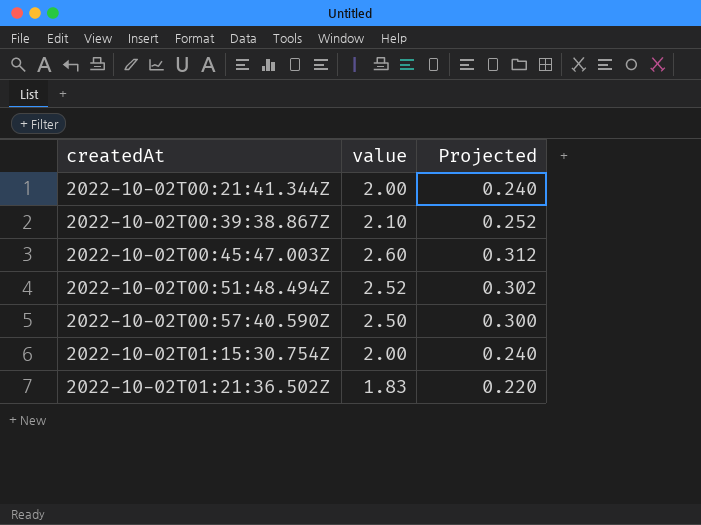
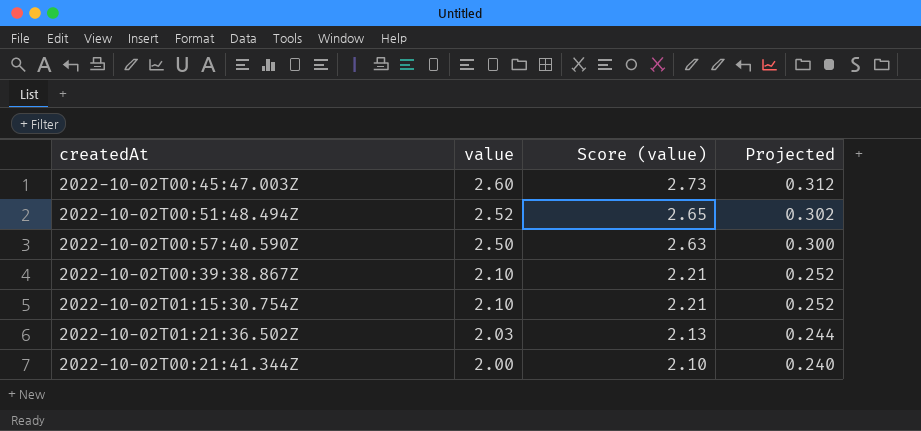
row order: createdAt ascending -> value descending
column Score (value) | formula: none -> [value] * 1.05
2022-10-02T01:15:30.754Z | value: 2.00 -> 2.10
2022-10-02T01:15:30.754Z | Projected: 0.240 -> 0.252
2022-10-02T01:21:36.502Z | value: 1.83 -> 2.03
2022-10-02T01:21:36.502Z | Projected: 0.220 -> 0.244

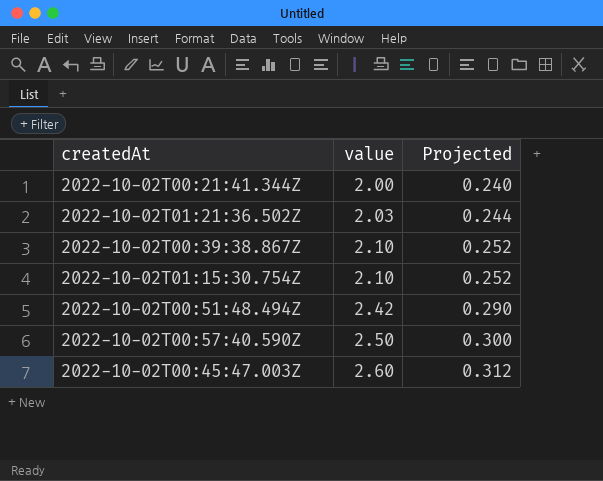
row order: value descending -> value ascending
column Score (value) | formula: [value] * 1.05 -> none
2022-10-02T00:51:48.494Z | value: 2.52 -> 2.42
2022-10-02T00:51:48.494Z | Projected: 0.302 -> 0.290

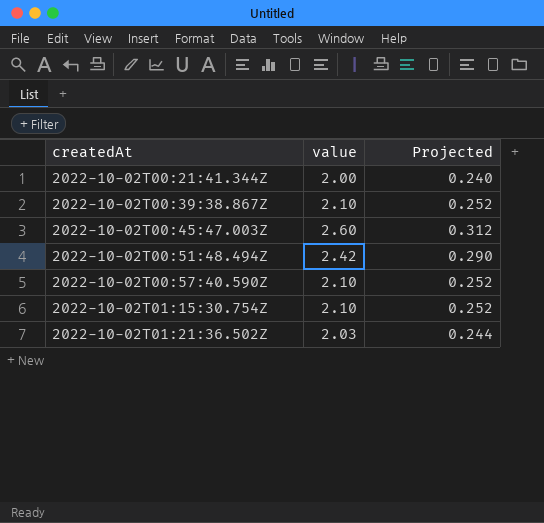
row order: value ascending -> createdAt ascending
2022-10-02T00:57:40.590Z | value: 2.50 -> 2.10
2022-10-02T00:57:40.590Z | Projected: 0.300 -> 0.252

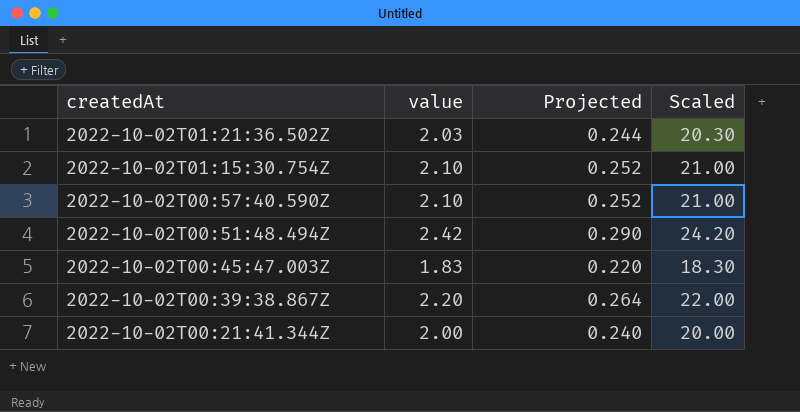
row order: createdAt ascending -> createdAt descending
column Scaled | formula: none -> [value] * 10
2022-10-02T00:45:47.003Z | value: 2.60 -> 1.83
2022-10-02T00:45:47.003Z | Projected: 0.312 -> 0.220
2022-10-02T00:39:38.867Z | value: 2.10 -> 2.20
2022-10-02T00:39:38.867Z | Projected: 0.252 -> 0.264

